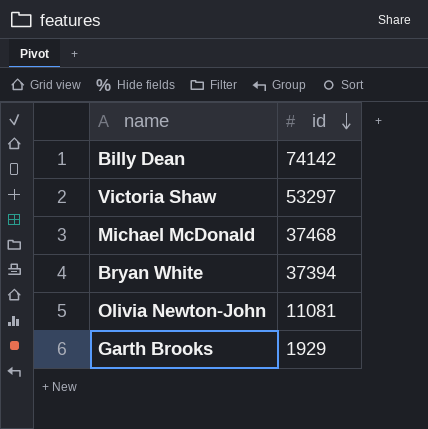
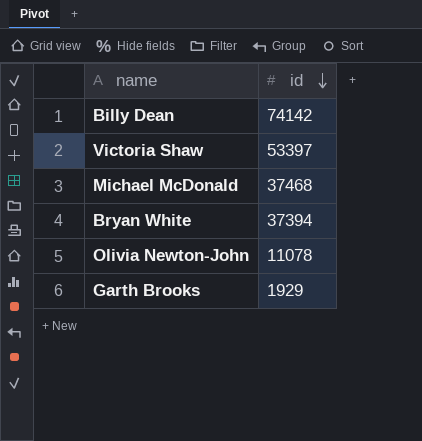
Victoria Shaw | id: 53297 -> 53397
Olivia Newton‐John | id: 11081 -> 11078

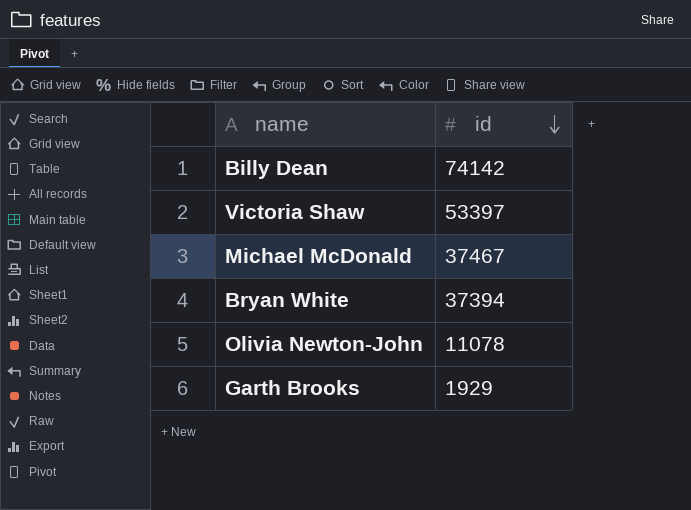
Michael McDonald | id: 37468 -> 37467

